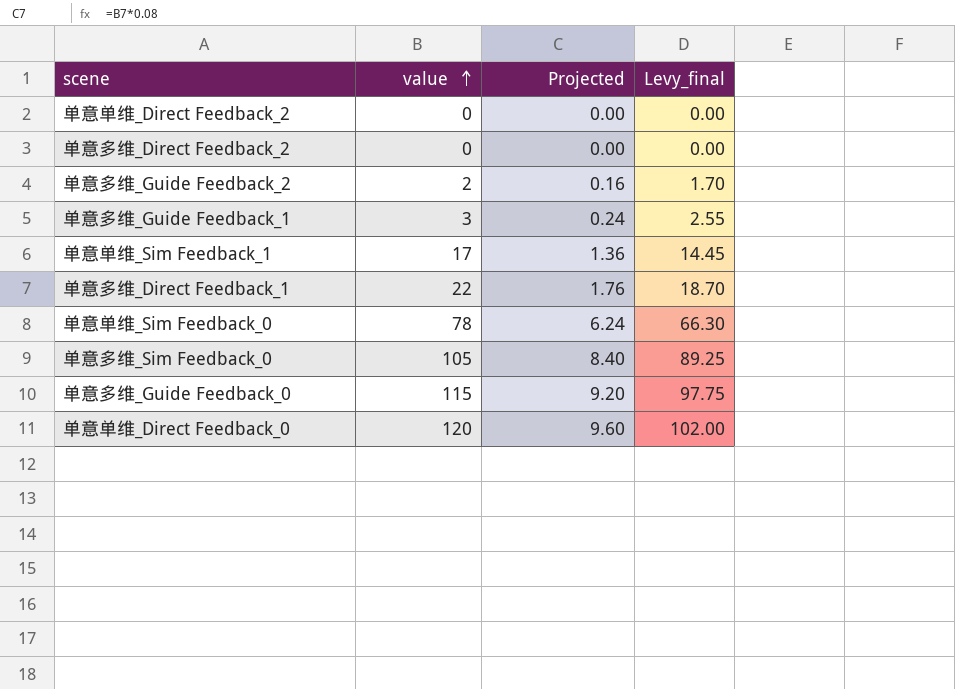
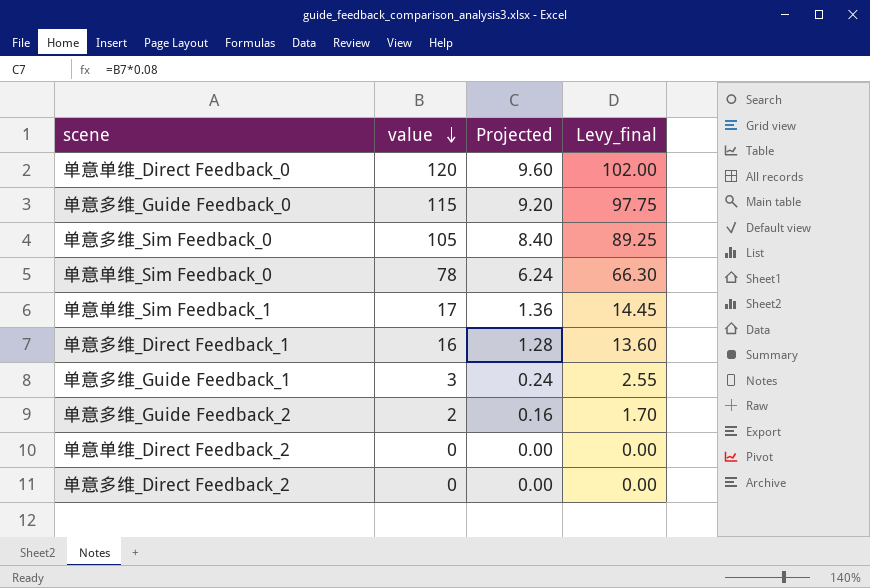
row order: value ascending -> value descending
单意多维_Direct Feedback_1 | value: 22 -> 16
单意多维_Direct Feedback_1 | Projected: 1.76 -> 1.28
单意多维_Direct Feedback_1 | Levy_final: 18.70 -> 13.60

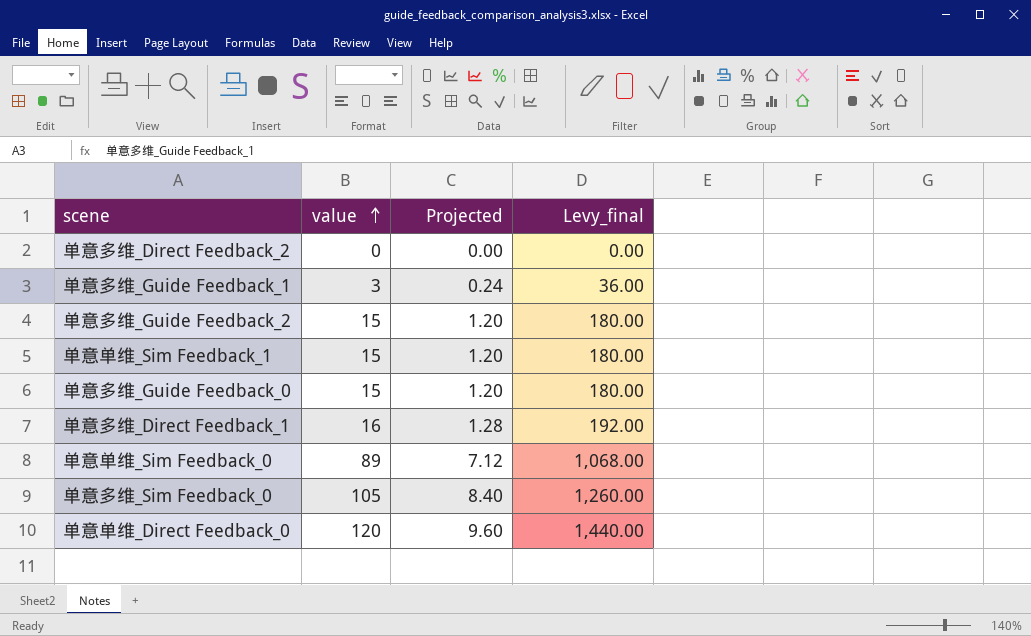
row order: value descending -> value ascending
column Levy_final | formula: [value] * 0.85 -> [value] * 12
row 单意单维_Direct Feedback_2: 0 | 0.00 | 0.00 -> none
单意多维_Guide Feedback_2 | value: 2 -> 15
单意多维_Guide Feedback_2 | Projected: 0.16 -> 1.20
单意单维_Sim Feedback_1 | value: 17 -> 15
单意单维_Sim Feedback_1 | Projected: 1.36 -> 1.20
单意多维_Guide Feedback_0 | value: 115 -> 15
单意多维_Guide Feedback_0 | Projected: 9.20 -> 1.20
单意单维_Sim Feedback_0 | value: 78 -> 89
单意单维_Sim Feedback_0 | Projected: 6.24 -> 7.12

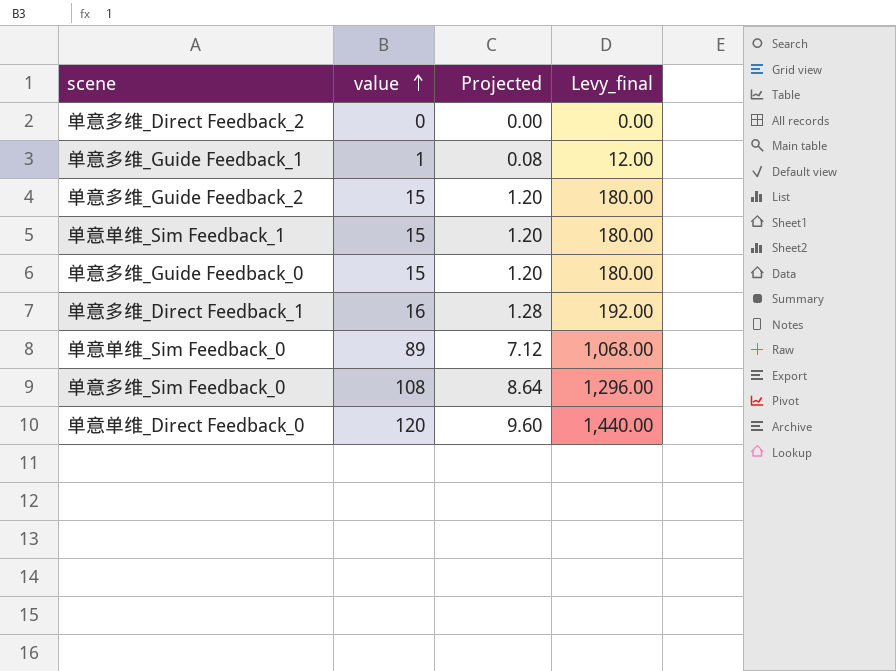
单意多维_Guide Feedback_1 | value: 3 -> 1
单意多维_Guide Feedback_1 | Projected: 0.24 -> 0.08
单意多维_Guide Feedback_1 | Levy_final: 36.00 -> 12.00
单意多维_Sim Feedback_0 | value: 105 -> 108
单意多维_Sim Feedback_0 | Projected: 8.40 -> 8.64
单意多维_Sim Feedback_0 | Levy_final: 1,260.00 -> 1,296.00

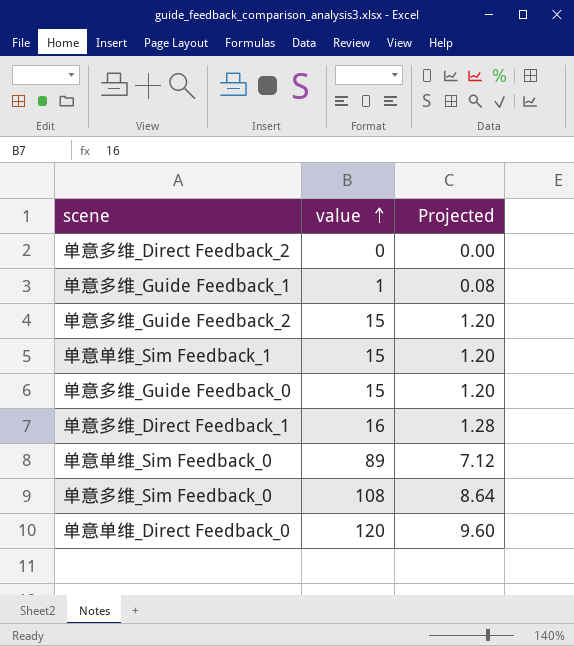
column Levy_final | formula: [value] * 12 -> none

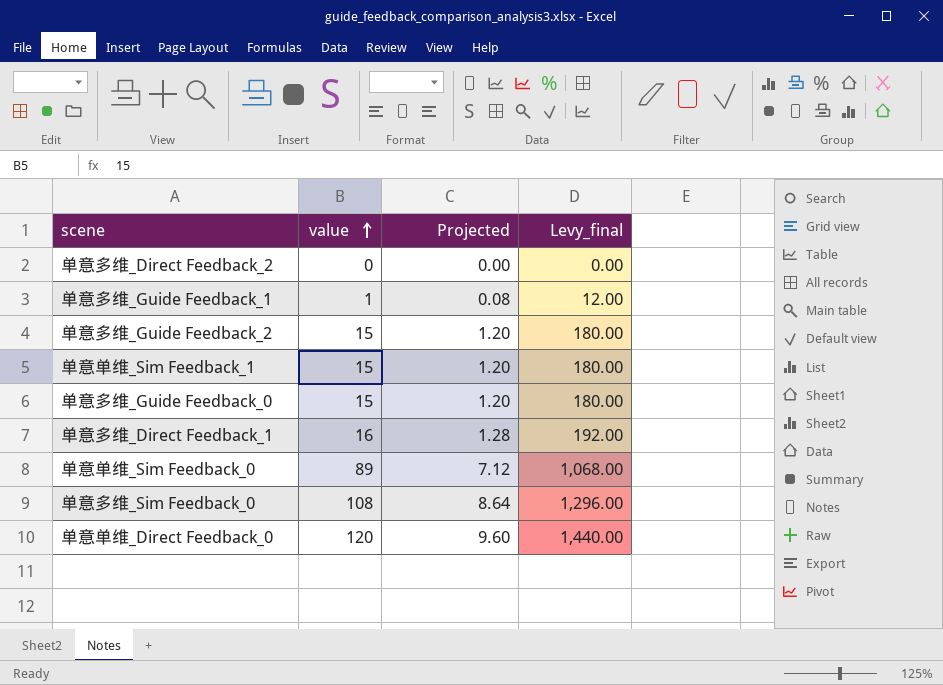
column Levy_final | formula: none -> [value] * 12

